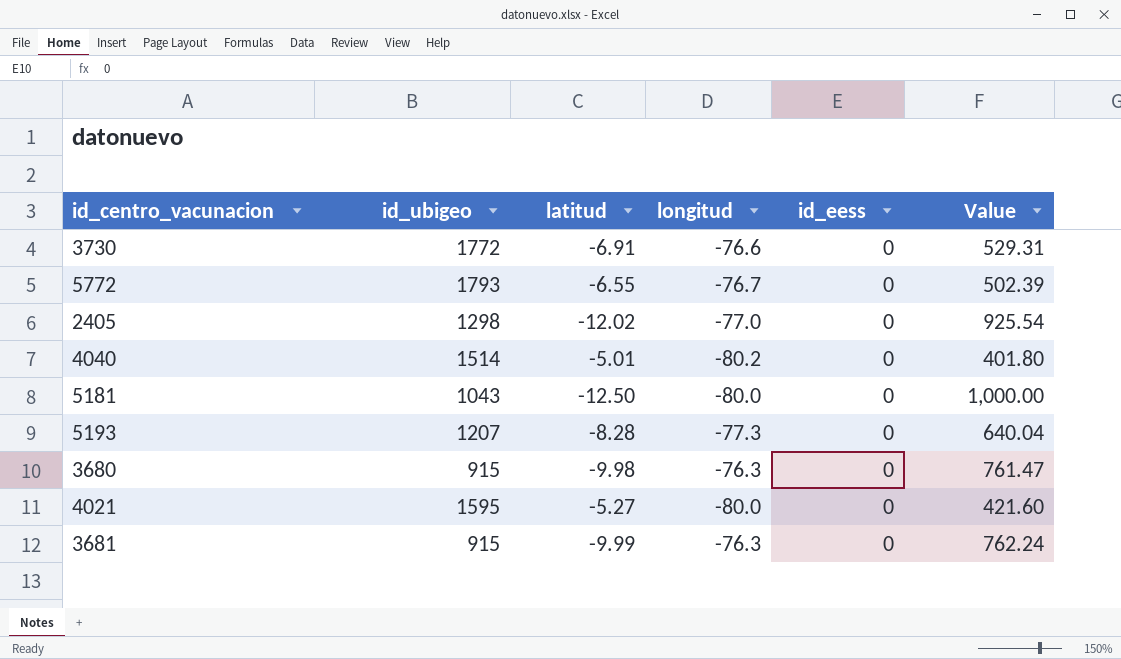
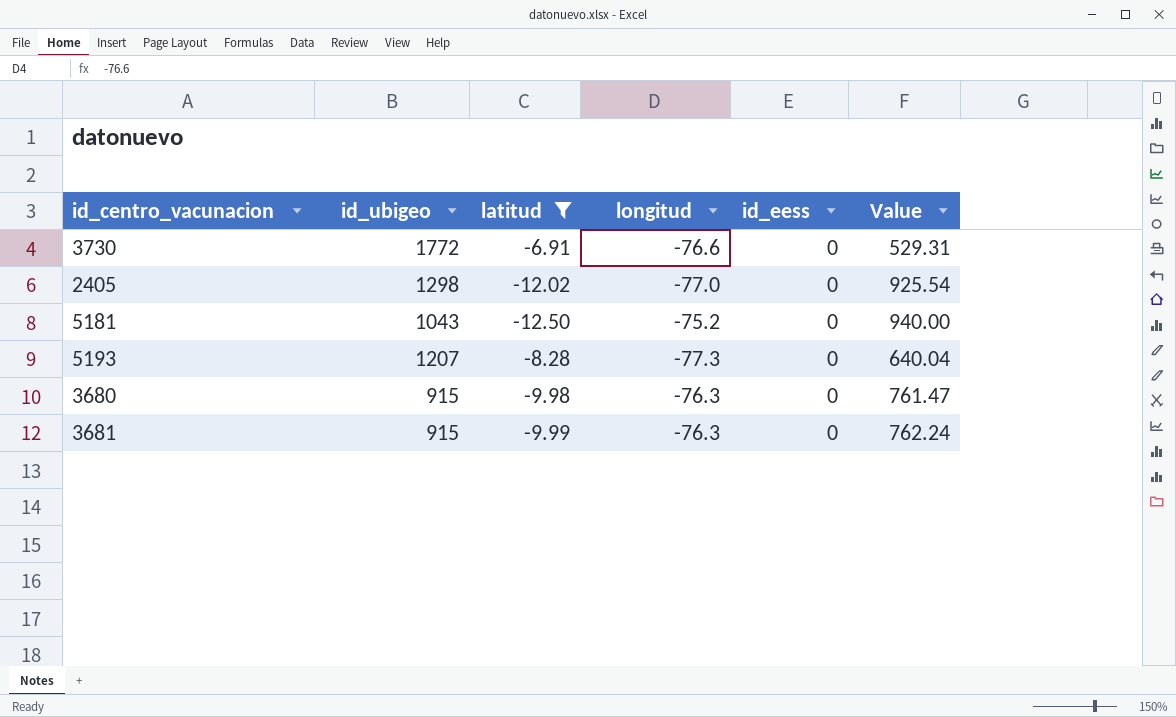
filter: none -> latitud <= -6.91
5181 | longitud: -80.0 -> -75.2
5181 | Value: 1,000.00 -> 940.00

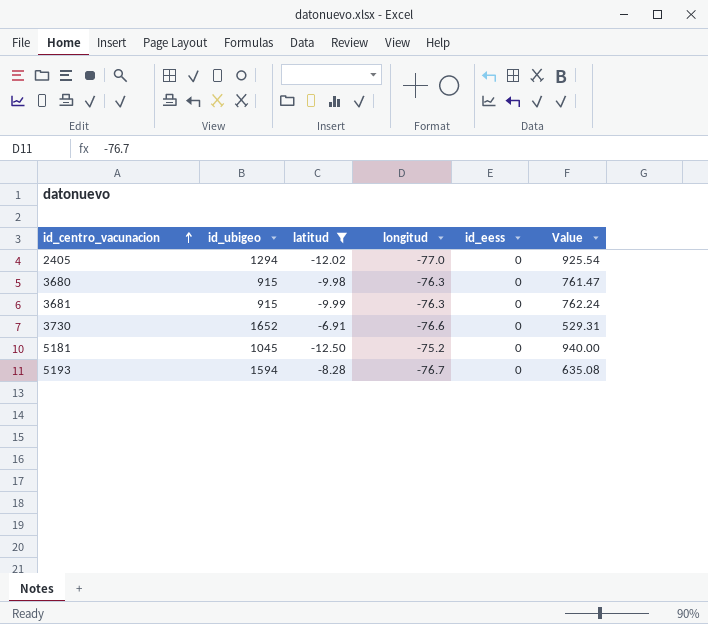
row order: none -> id_centro_vacunacion ascending
2405 | id_ubigeo: 1298 -> 1294
3730 | id_ubigeo: 1772 -> 1652
5181 | id_ubigeo: 1043 -> 1045
5193 | id_ubigeo: 1207 -> 1594
5193 | longitud: -77.3 -> -76.7
5193 | Value: 640.04 -> 635.08

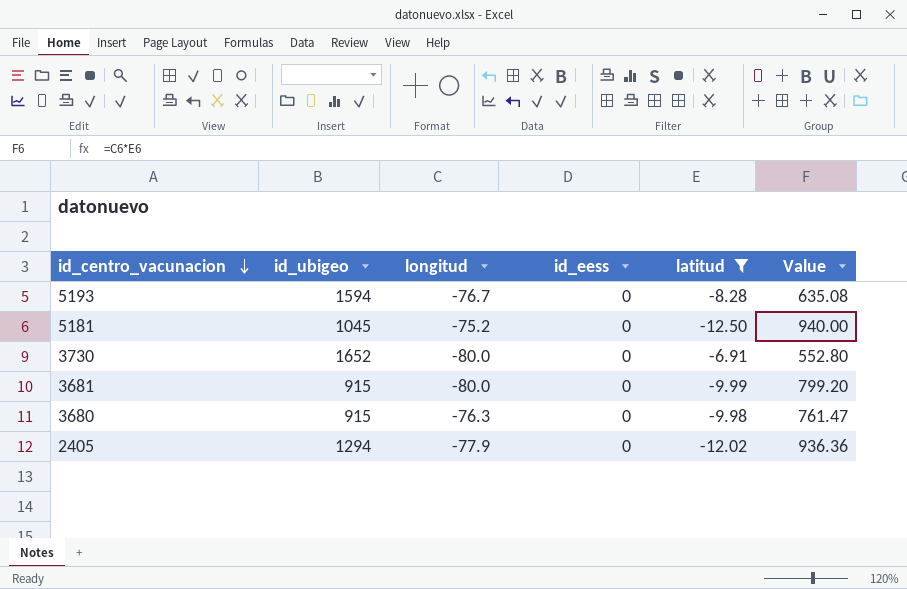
row order: id_centro_vacunacion ascending -> id_centro_vacunacion descending
column latitud | position: 3 -> 5
3730 | longitud: -76.6 -> -80.0
3730 | Value: 529.31 -> 552.80
3681 | longitud: -76.3 -> -80.0
3681 | Value: 762.24 -> 799.20
2405 | longitud: -77.0 -> -77.9
2405 | Value: 925.54 -> 936.36

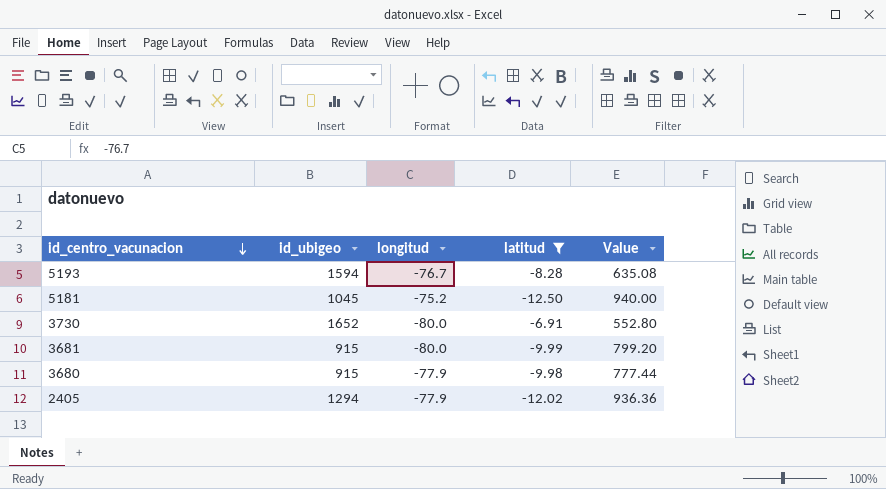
column id_eess | position: 4 -> none
3680 | longitud: -76.3 -> -77.9
3680 | Value: 761.47 -> 777.44

